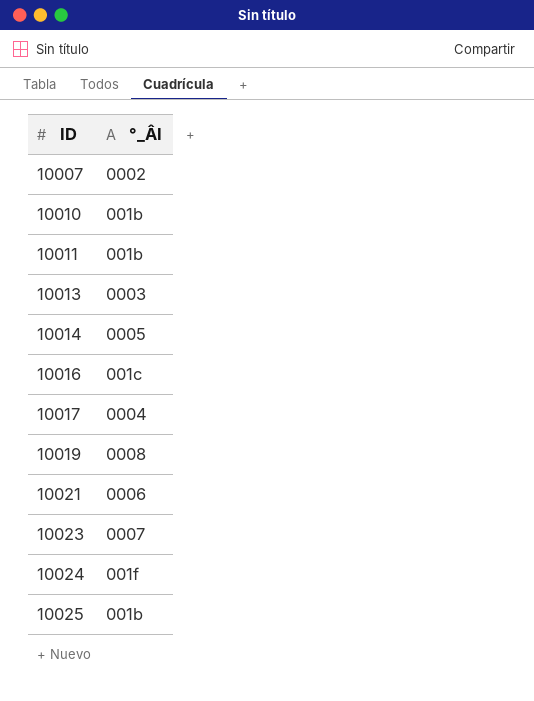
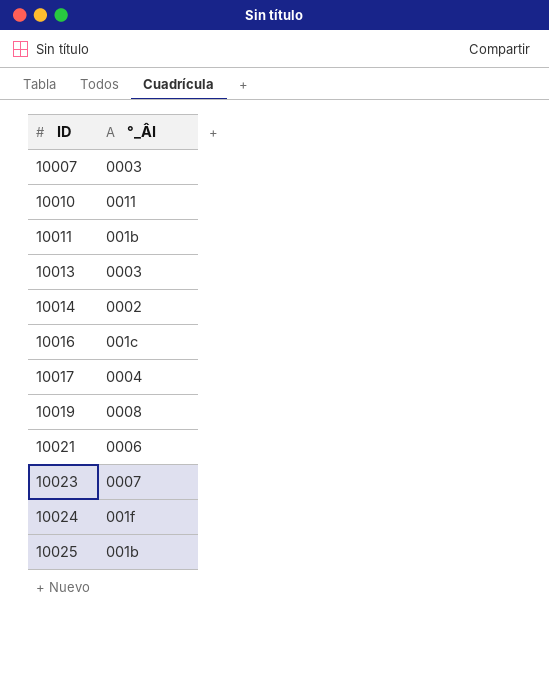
10007 | °_ÂI: 0002 -> 0003
10010 | °_ÂI: 001b -> 0011
10014 | °_ÂI: 0005 -> 0002

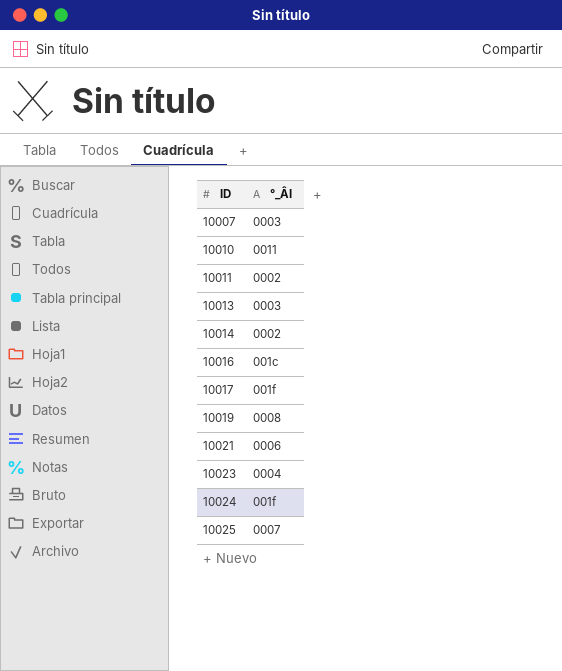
10011 | °_ÂI: 001b -> 0002
10017 | °_ÂI: 0004 -> 001f
10023 | °_ÂI: 0007 -> 0004
10025 | °_ÂI: 001b -> 0007

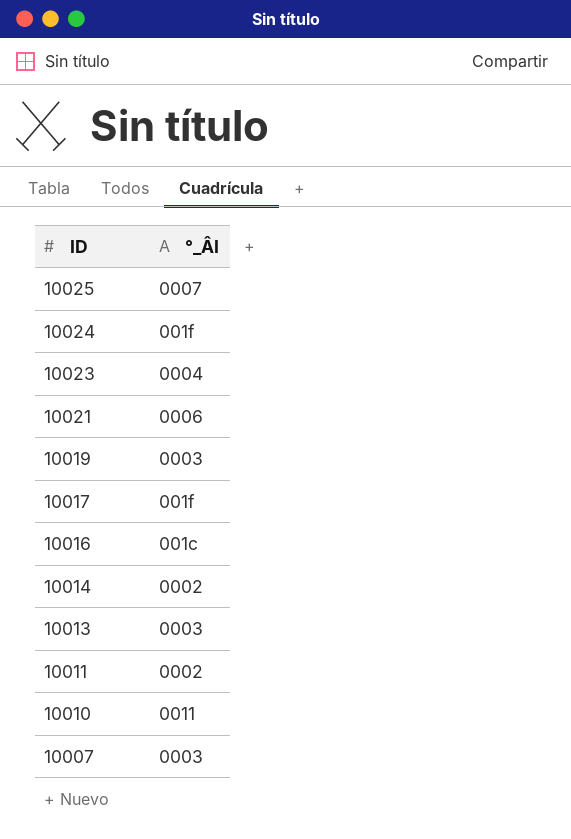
row order: ID ascending -> ID descending
10019 | °_ÂI: 0008 -> 0003

